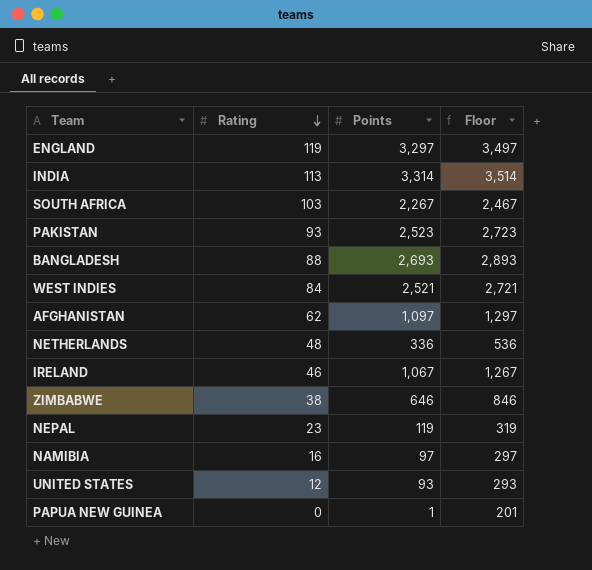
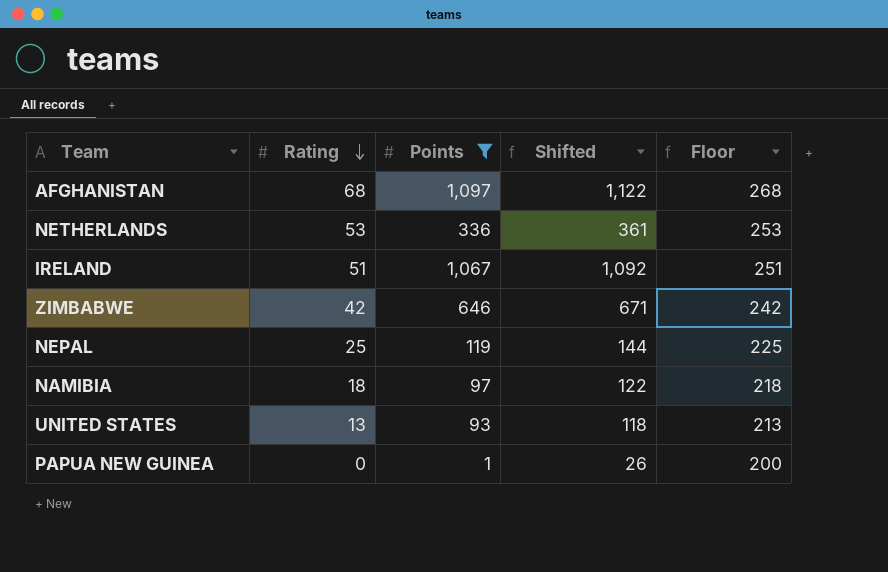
filter: none -> Points <= 1,097
column Shifted | formula: none -> [Points] + 25
column Floor | formula: [Points] + 200 -> [Rating] + 200
AFGHANISTAN | Rating: 62 -> 68
NETHERLANDS | Rating: 48 -> 53
IRELAND | Rating: 46 -> 51
ZIMBABWE | Rating: 38 -> 42
NEPAL | Rating: 23 -> 25
NAMIBIA | Rating: 16 -> 18
UNITED STATES | Rating: 12 -> 13

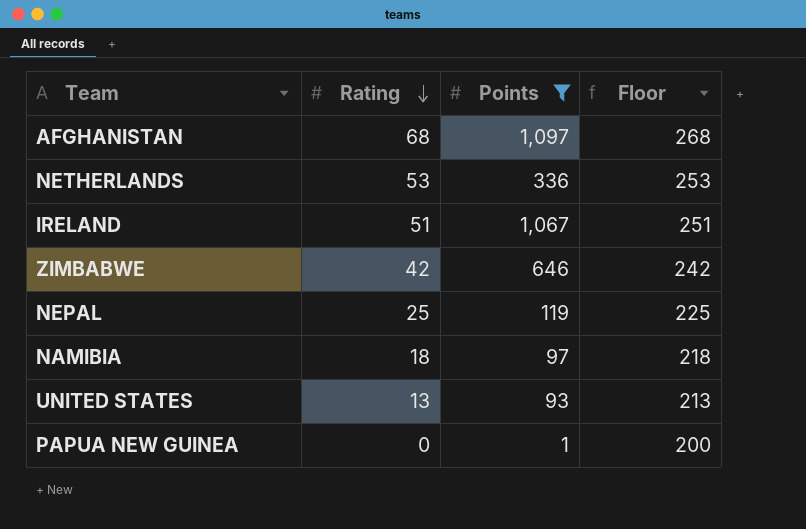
column Shifted | formula: [Points] + 25 -> none

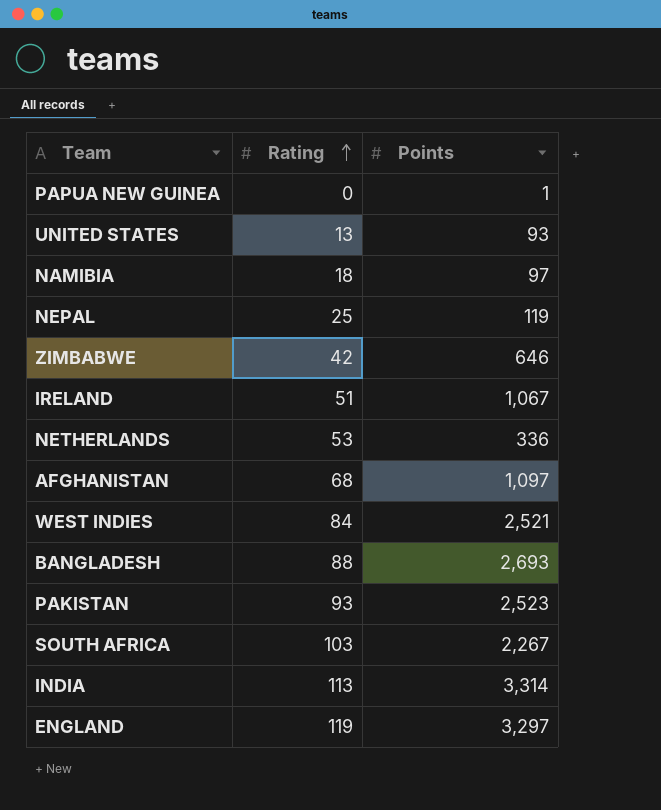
filter: Points <= 1,097 -> none
row order: Rating descending -> Rating ascending
column Floor | formula: [Rating] + 200 -> none

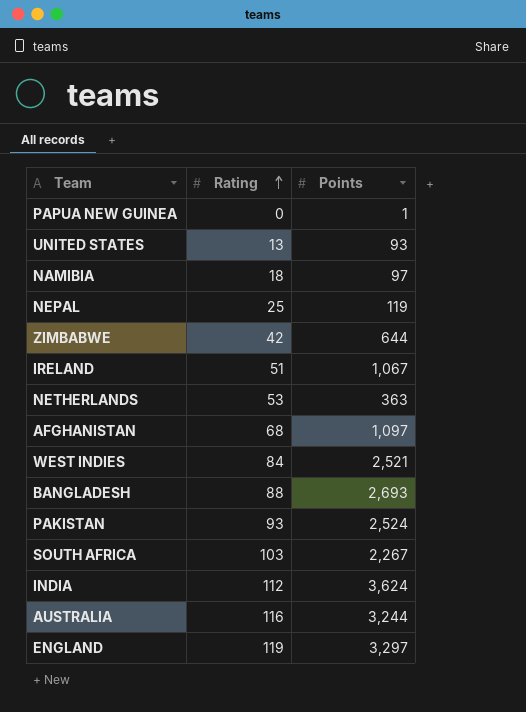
ZIMBABWE | Points: 646 -> 644
NETHERLANDS | Points: 336 -> 363
PAKISTAN | Points: 2,523 -> 2,524
INDIA | Rating: 113 -> 112
INDIA | Points: 3,314 -> 3,624
row AUSTRALIA: none -> 116 | 3,244

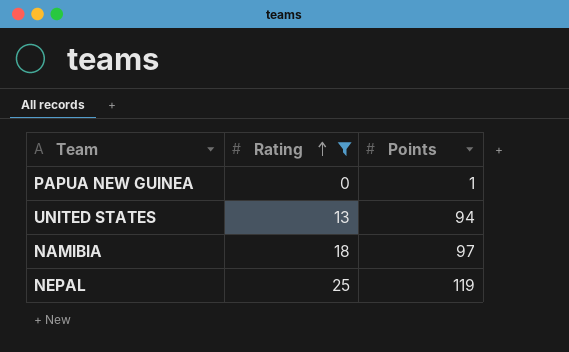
filter: none -> Rating <= 25
UNITED STATES | Points: 93 -> 94

